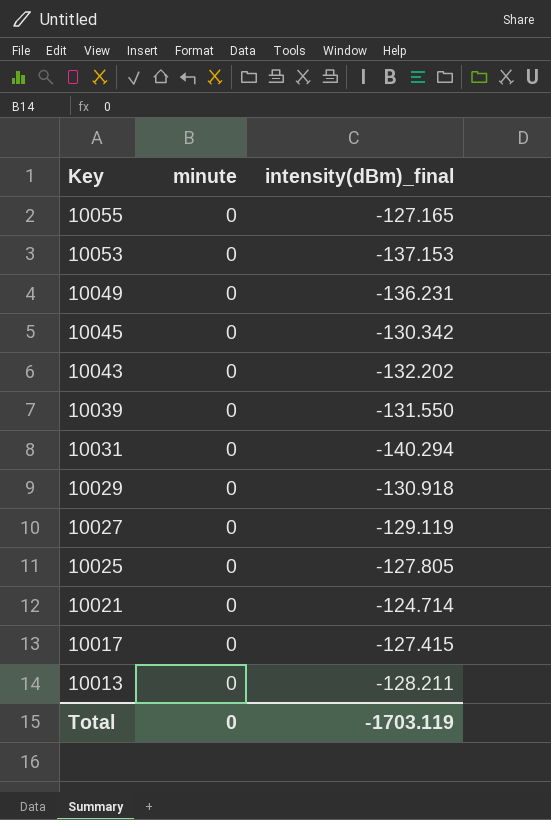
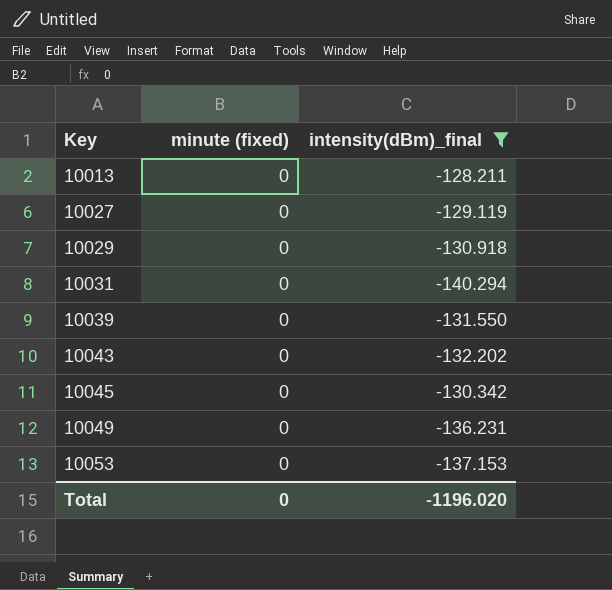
filter: none -> intensity(dBm)_final <= -128.211
row order: Key descending -> Key ascending
column name: minute -> minute (fixed)
Total | intensity(dBm)_final: -1703.119 -> -1196.020

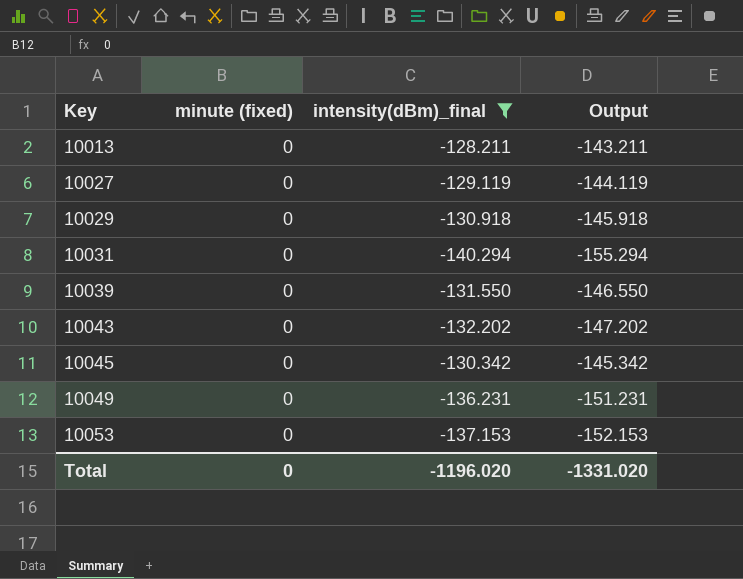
column Output | formula: none -> [intensity(dBm)_final] - 15

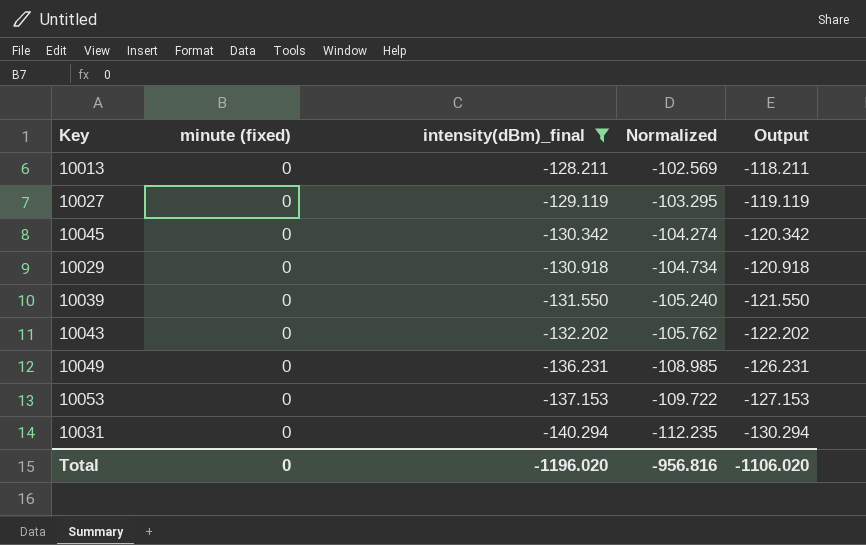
row order: Key ascending -> intensity(dBm)_final descending
column Normalized | formula: none -> [intensity(dBm)_final] * 0.8
column Output | formula: [intensity(dBm)_final] - 15 -> [intensity(dBm)_final] + 10
Total | Output: -1331.020 -> -1106.020

